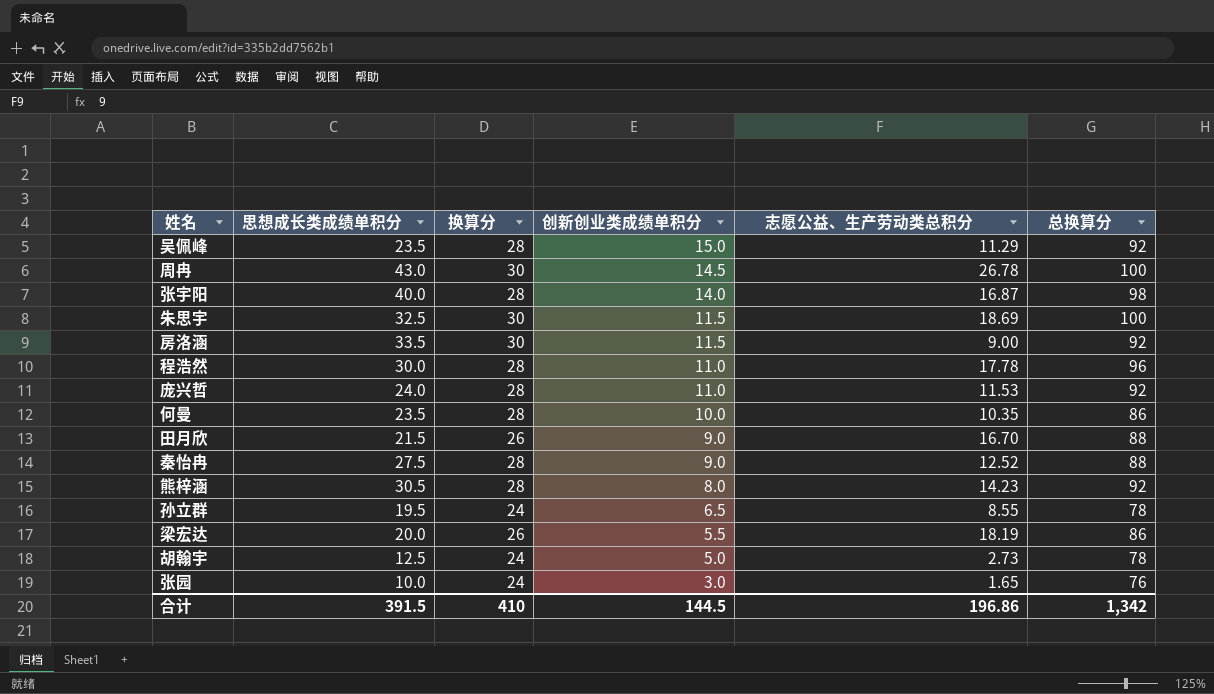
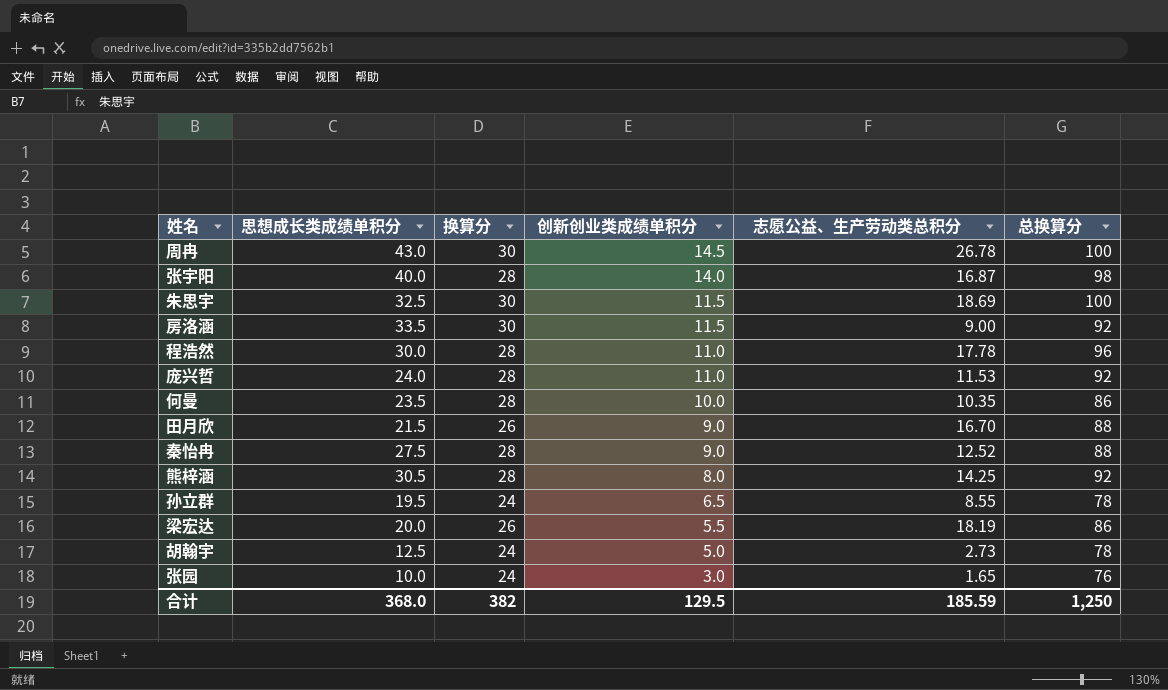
row 吴佩峰: 23.5 | 28 | 15.0 | 11.29 | 92 -> none
熊梓涵 | 志愿公益、生产劳动类总积分: 14.23 -> 14.25
合计 | 思想成长类成绩单积分: 391.5 -> 368.0
合计 | 换算分: 410 -> 382
合计 | 创新创业类成绩单积分: 144.5 -> 129.5
合计 | 志愿公益、生产劳动类总积分: 196.86 -> 185.59
合计 | 总换算分: 1,342 -> 1,250

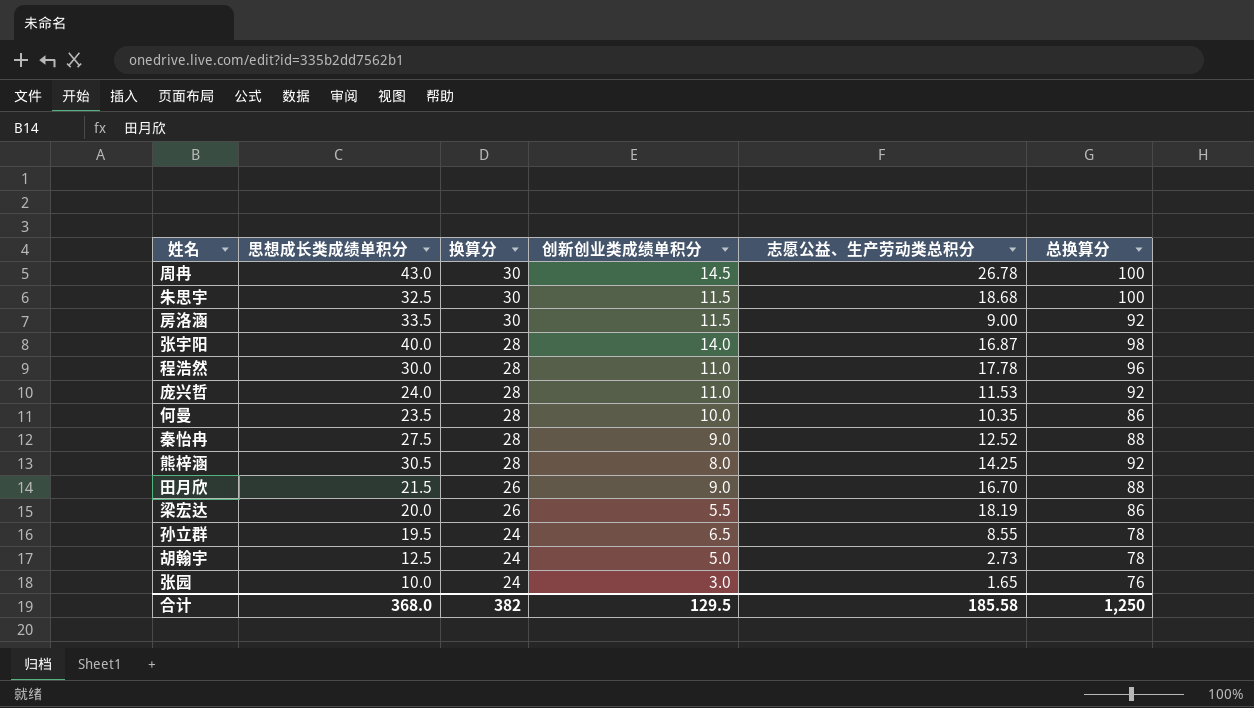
row order: 创新创业类成绩单积分 descending -> 换算分 descending
朱思宇 | 志愿公益、生产劳动类总积分: 18.69 -> 18.68
合计 | 志愿公益、生产劳动类总积分: 185.59 -> 185.58

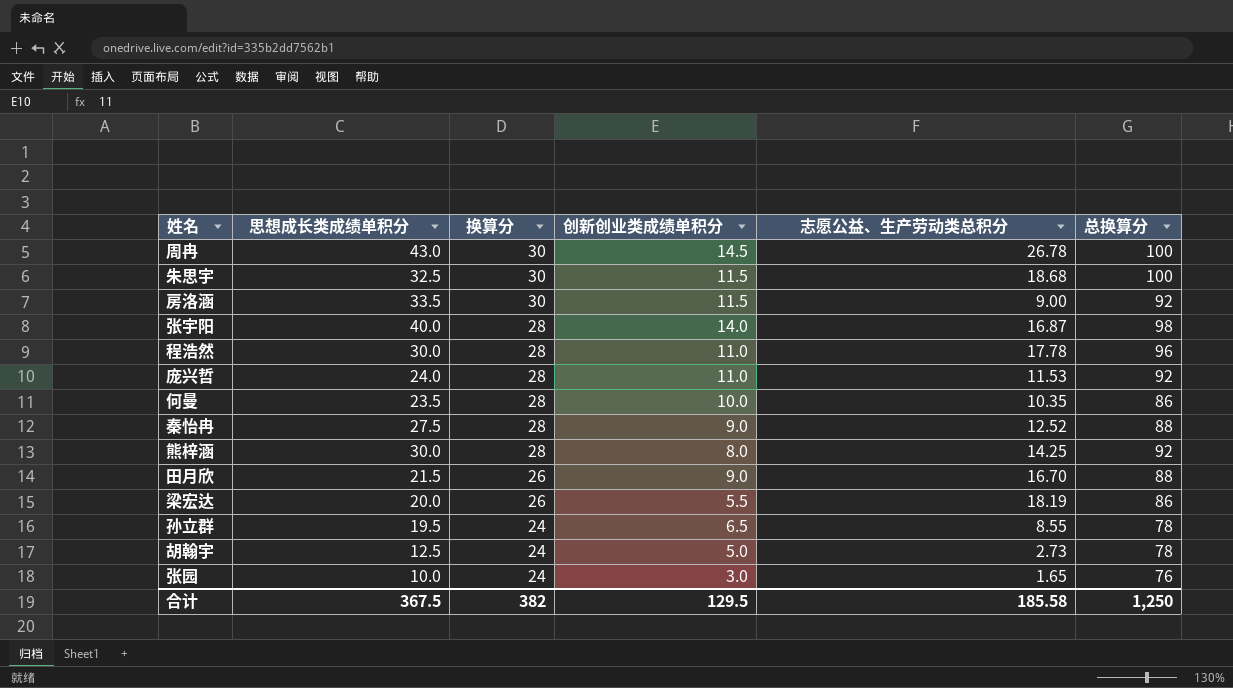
熊梓涵 | 思想成长类成绩单积分: 30.5 -> 30.0
合计 | 思想成长类成绩单积分: 368.0 -> 367.5

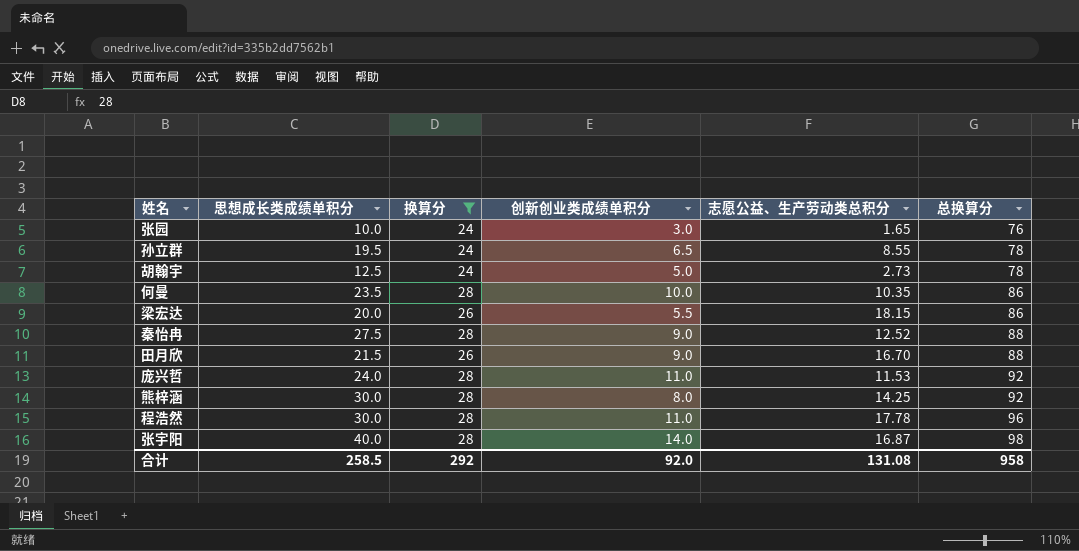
filter: none -> 换算分 != 30
row order: 换算分 descending -> 总换算分 ascending
梁宏达 | 志愿公益、生产劳动类总积分: 18.19 -> 18.15
合计 | 思想成长类成绩单积分: 367.5 -> 258.5
合计 | 换算分: 382 -> 292
合计 | 创新创业类成绩单积分: 129.5 -> 92.0
合计 | 志愿公益、生产劳动类总积分: 185.58 -> 131.08
合计 | 总换算分: 1,250 -> 958

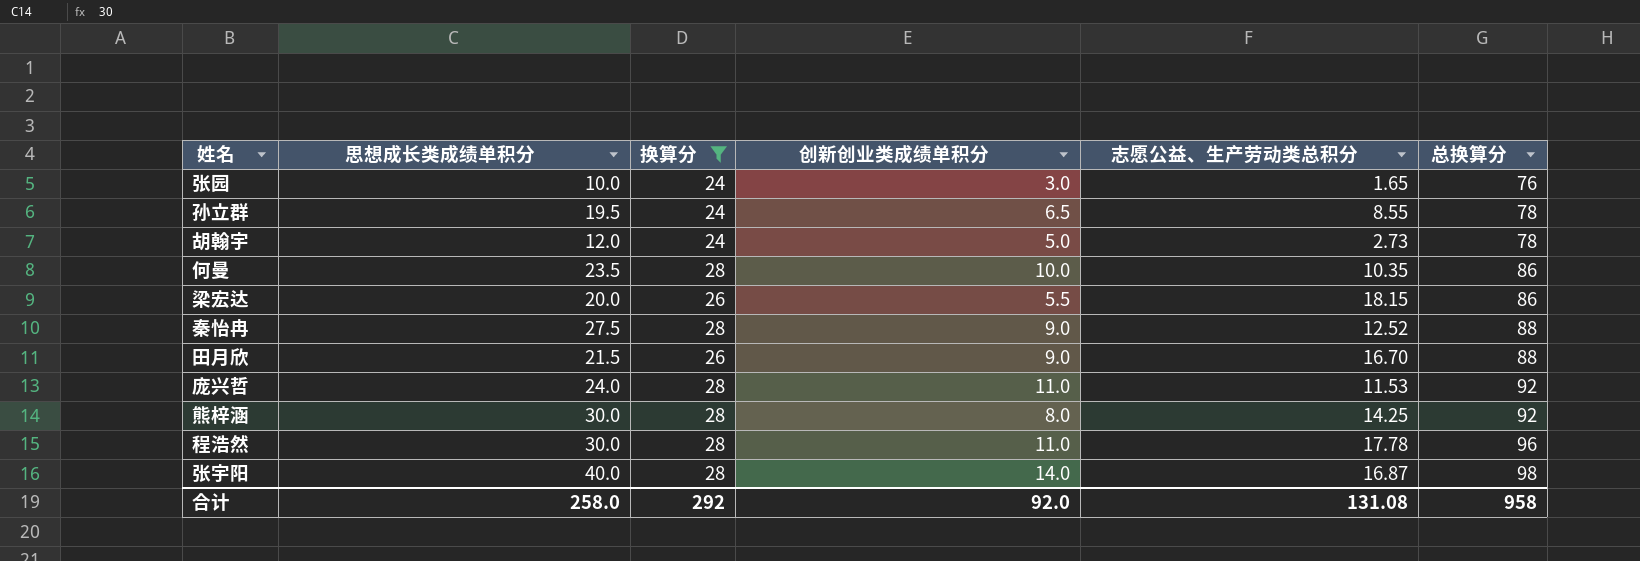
胡翰宇 | 思想成长类成绩单积分: 12.5 -> 12.0
合计 | 思想成长类成绩单积分: 258.5 -> 258.0

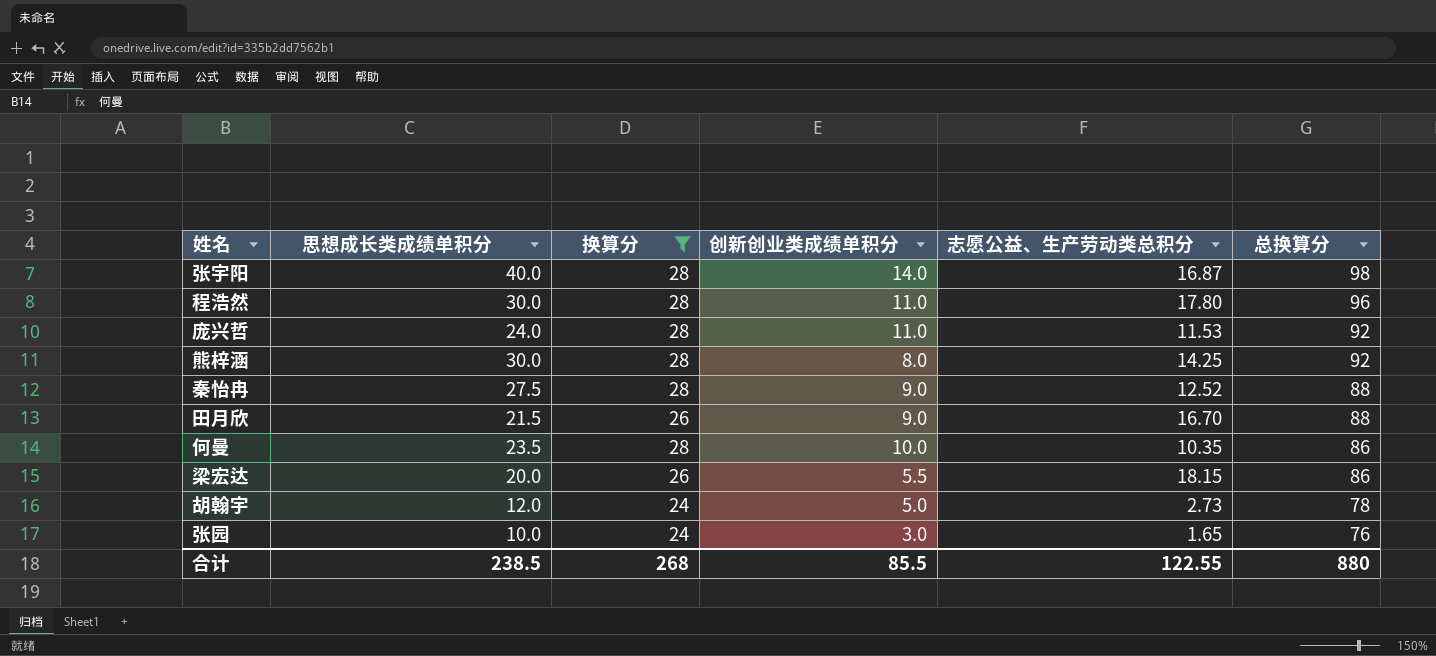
row order: 总换算分 ascending -> 总换算分 descending
row 孙立群: 19.5 | 24 | 6.5 | 8.55 | 78 -> none
程浩然 | 志愿公益、生产劳动类总积分: 17.78 -> 17.80
合计 | 思想成长类成绩单积分: 258.0 -> 238.5
合计 | 换算分: 292 -> 268
合计 | 创新创业类成绩单积分: 92.0 -> 85.5
合计 | 志愿公益、生产劳动类总积分: 131.08 -> 122.55
合计 | 总换算分: 958 -> 880

